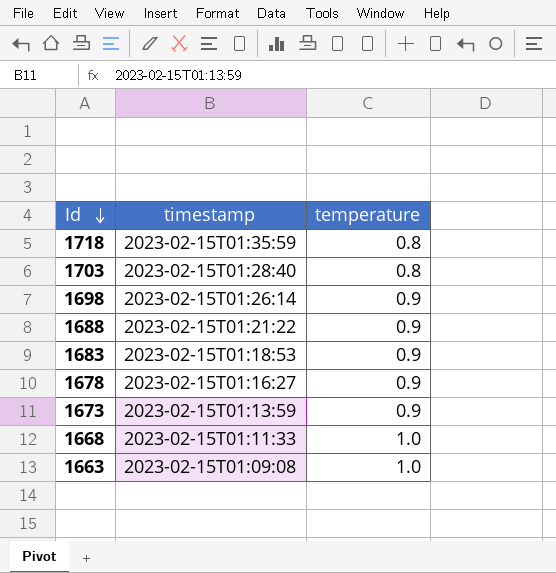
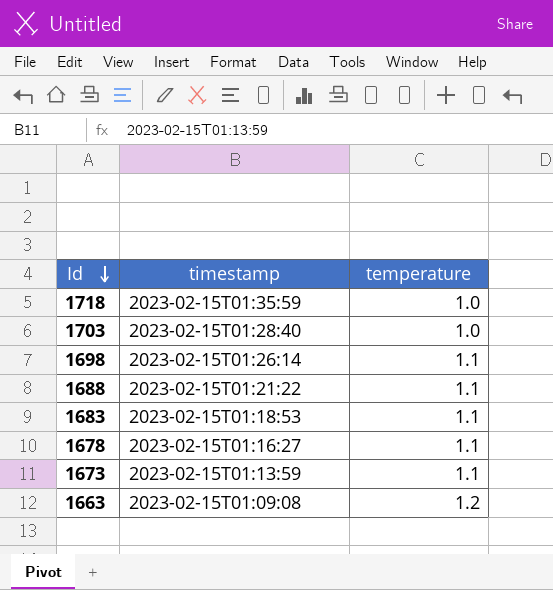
row 1668: 2023-02-15T01:11:33 | 1.0 -> none
1718 | temperature: 0.8 -> 1.0
1703 | temperature: 0.8 -> 1.0
1698 | temperature: 0.9 -> 1.1
1688 | temperature: 0.9 -> 1.1
1683 | temperature: 0.9 -> 1.1
1678 | temperature: 0.9 -> 1.1
1673 | temperature: 0.9 -> 1.1
1663 | temperature: 1.0 -> 1.2

